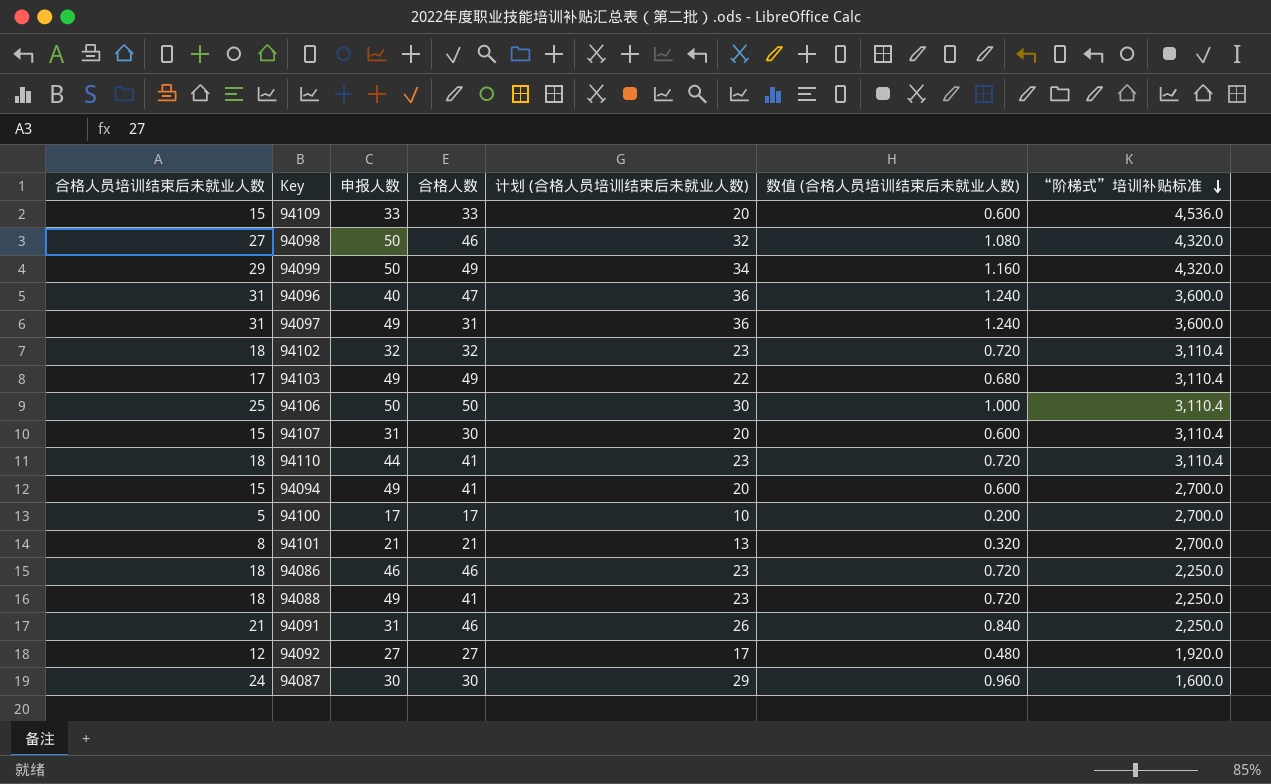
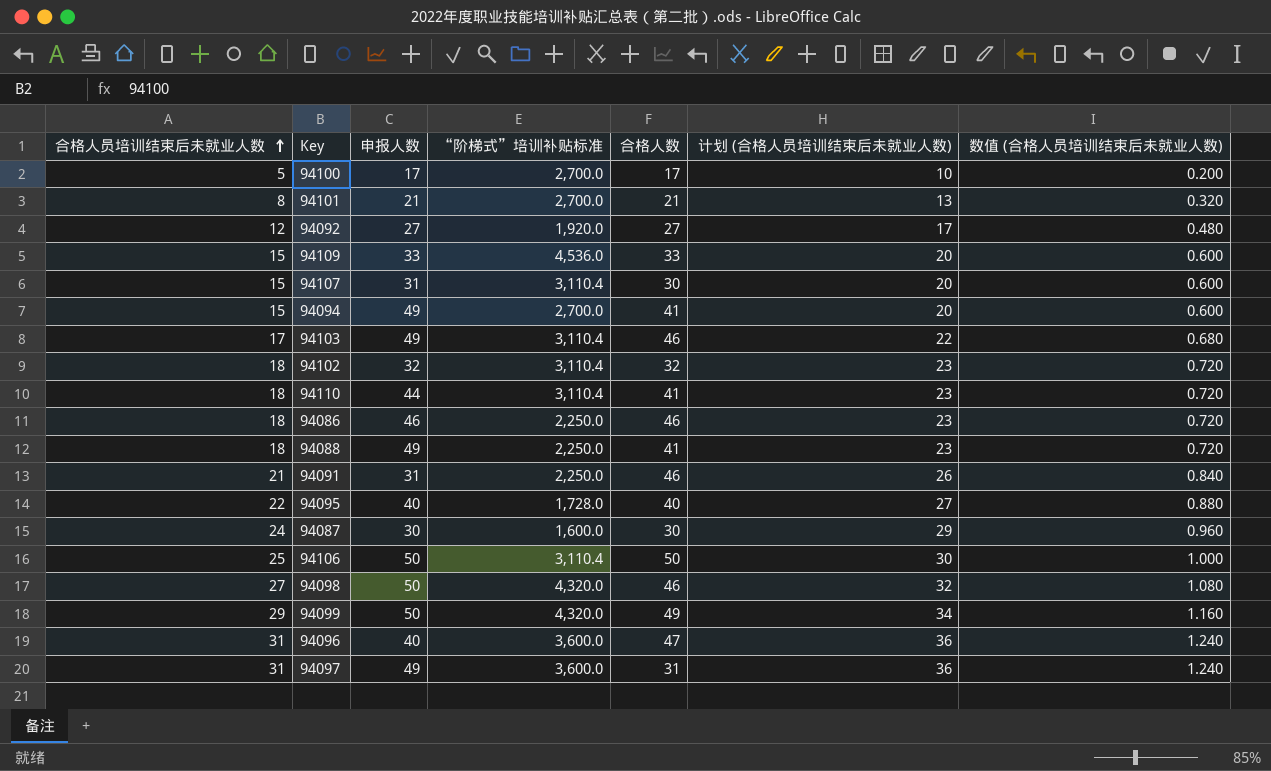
row order: “阶梯式”培训补贴标准 descending -> 合格人员培训结束后未就业人数 ascending
column “阶梯式”培训补贴标准 | position: 7 -> 4
94103 | 合格人数: 49 -> 46
row 94095: none -> 22 | 40 | 1,728.0 | 40 | 27 | 0.880

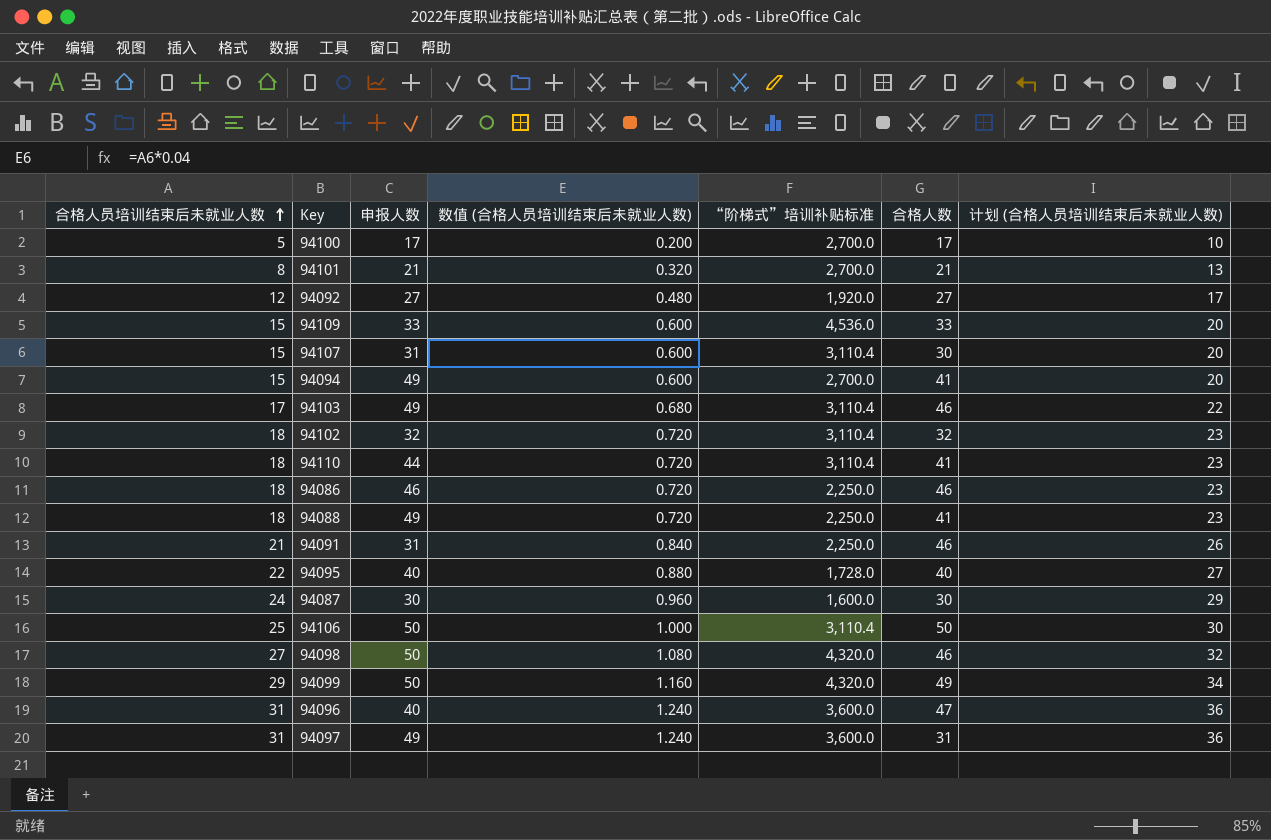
column 数值 (合格人员培训结束后未就业人数) | position: 7 -> 4

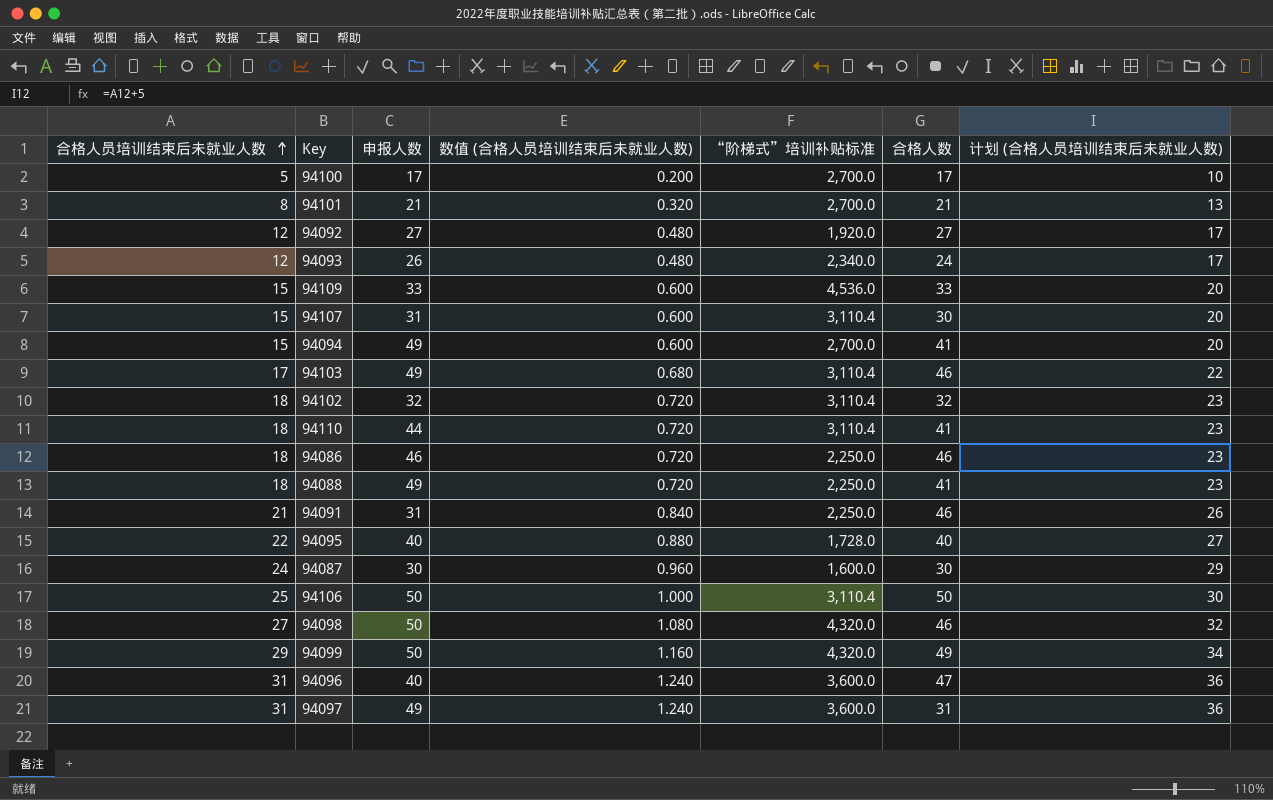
row 94093: none -> 12 | 26 | 0.480 | 2,340.0 | 24 | 17

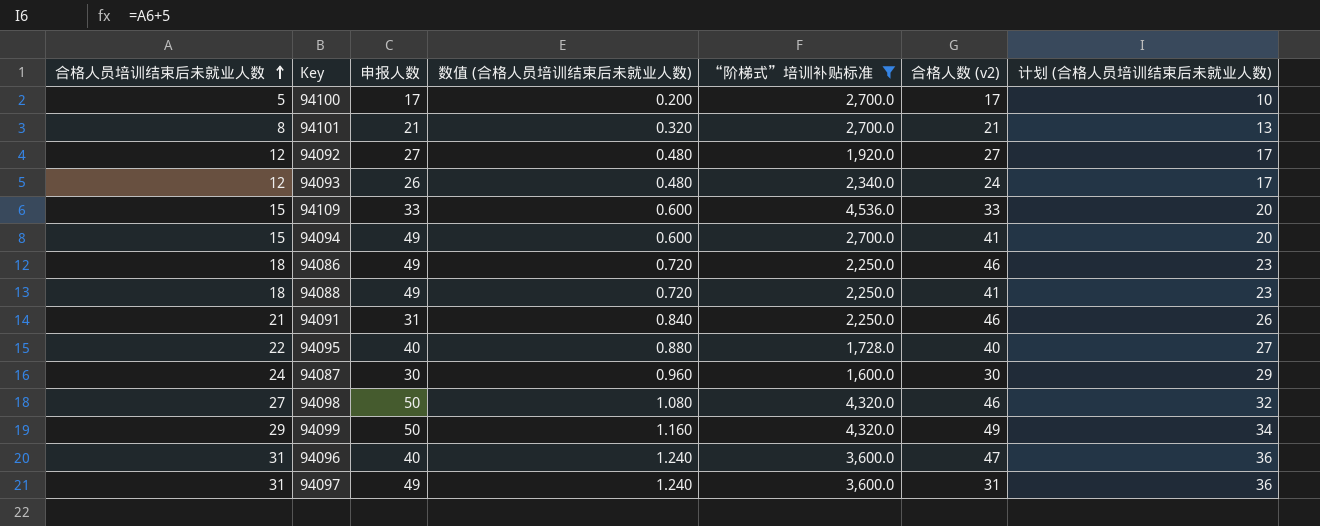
filter: none -> “阶梯式”培训补贴标准 != 3,110.4
column name: 合格人数 -> 合格人数 (v2)
94086 | 申报人数: 46 -> 49

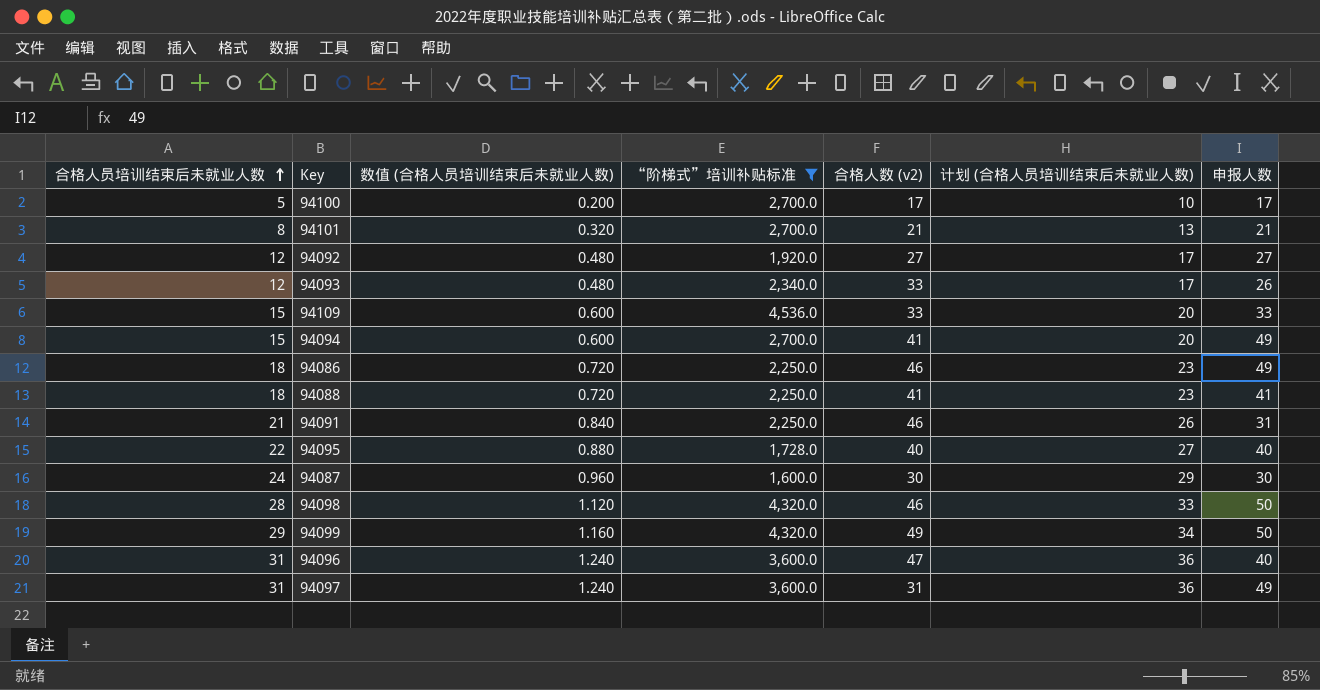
column 申报人数 | position: 3 -> 7
94093 | 合格人数 (v2): 24 -> 33
94088 | 申报人数: 49 -> 41
94098 | 合格人员培训结束后未就业人数: 27 -> 28
94098 | 数值 (合格人员培训结束后未就业人数): 1.080 -> 1.120
94098 | 计划 (合格人员培训结束后未就业人数): 32 -> 33

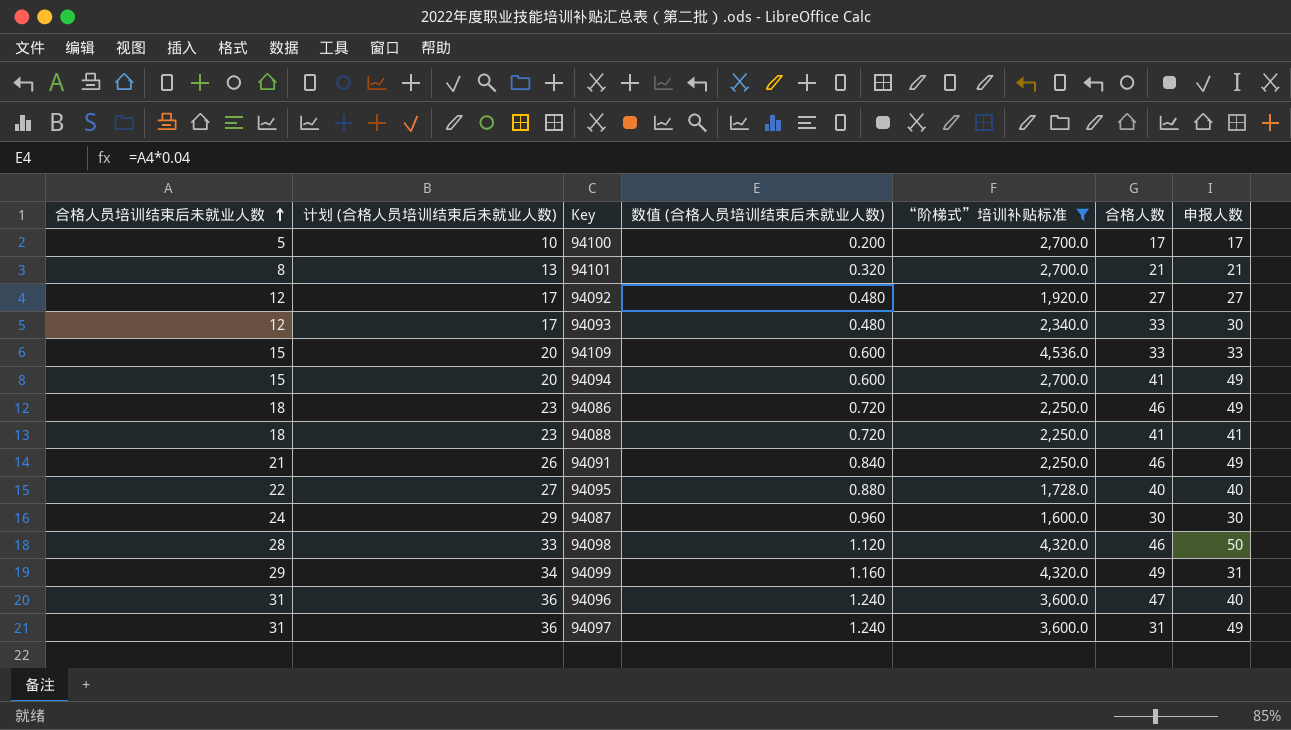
column 计划 (合格人员培训结束后未就业人数) | position: 6 -> 2
column name: 合格人数 (v2) -> 合格人数
94093 | 申报人数: 26 -> 30
94091 | 申报人数: 31 -> 49
94099 | 申报人数: 50 -> 31

